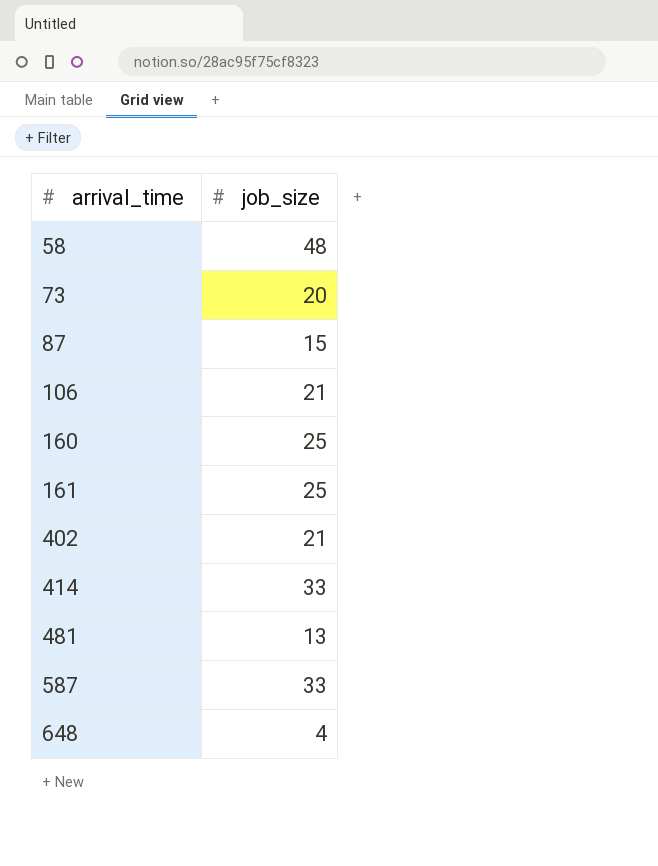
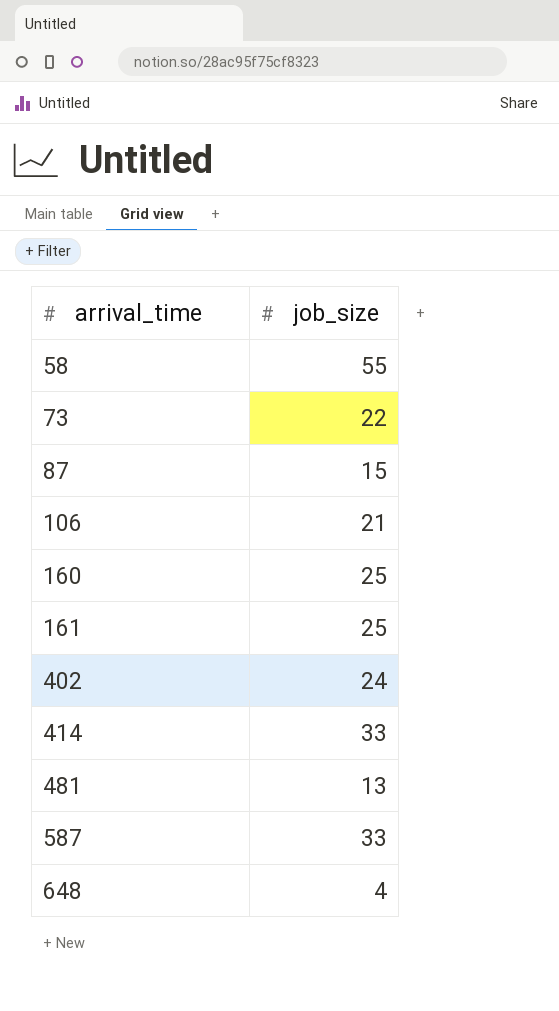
58 | job_size: 48 -> 55
73 | job_size: 20 -> 22
402 | job_size: 21 -> 24

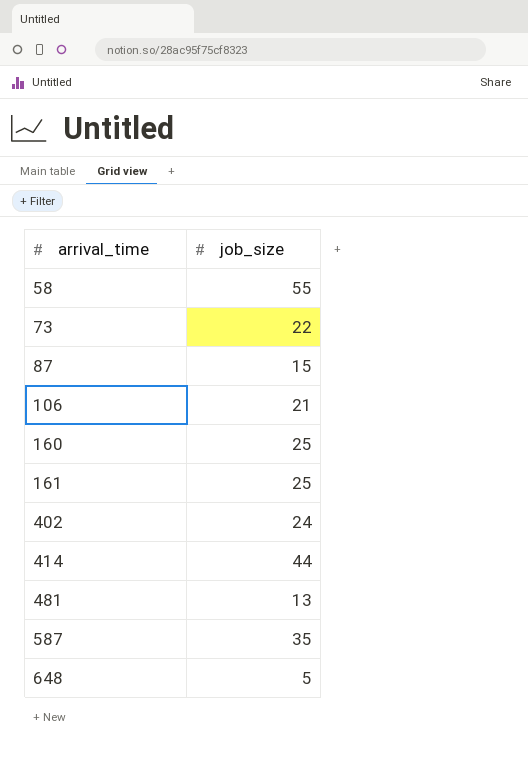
414 | job_size: 33 -> 44
587 | job_size: 33 -> 35
648 | job_size: 4 -> 5

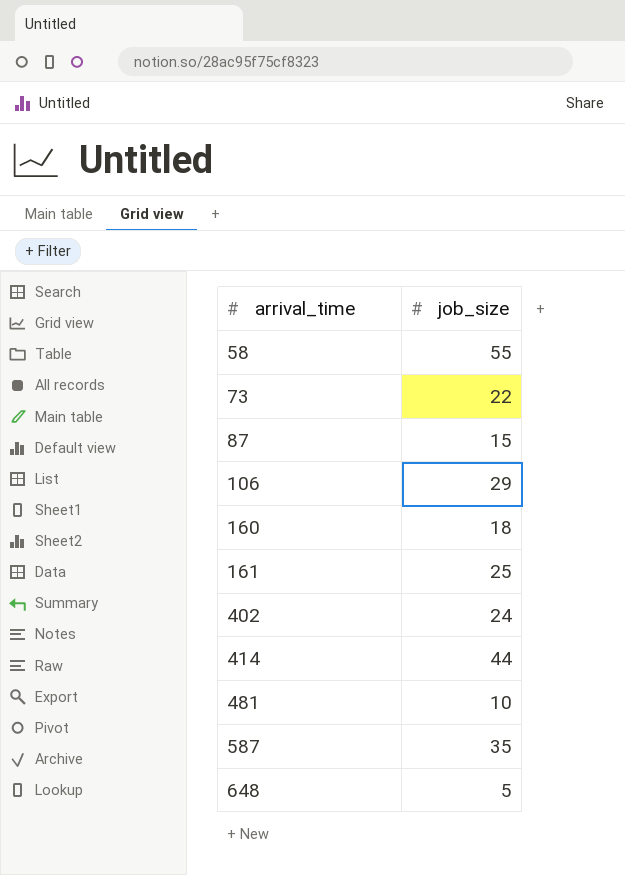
106 | job_size: 21 -> 29
160 | job_size: 25 -> 18
481 | job_size: 13 -> 10

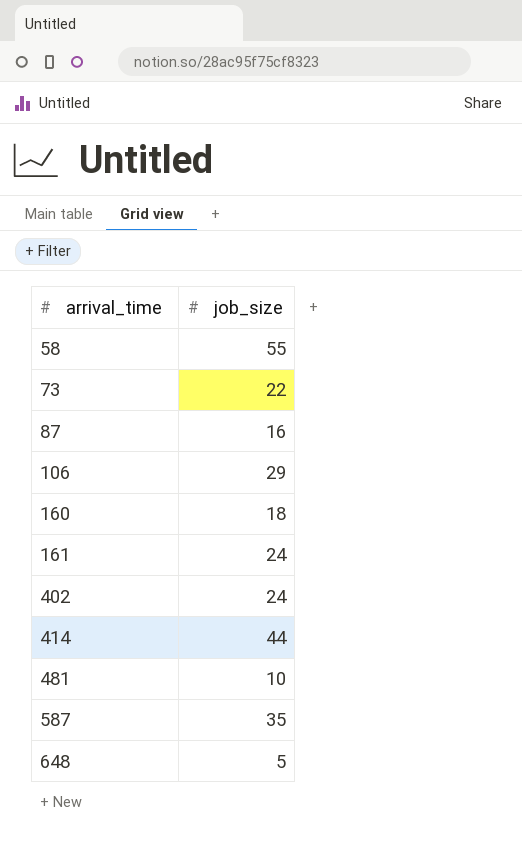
87 | job_size: 15 -> 16
161 | job_size: 25 -> 24

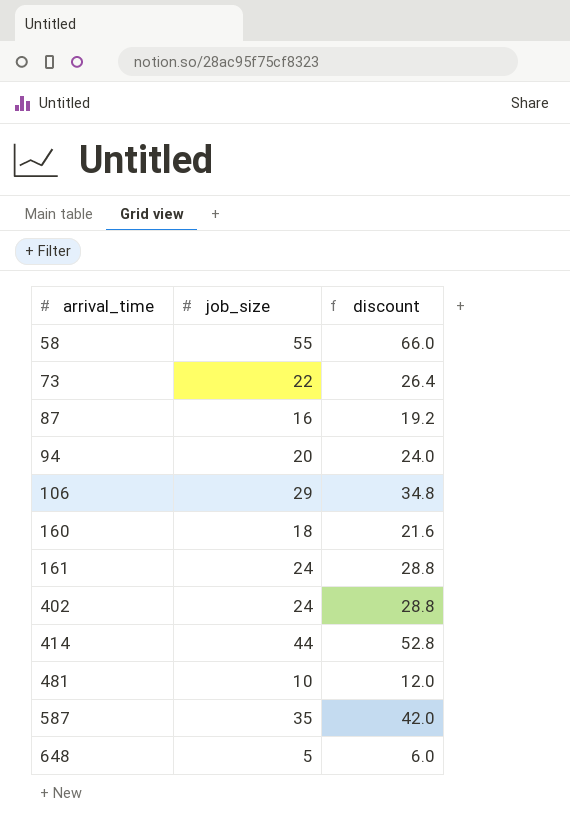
column discount | formula: none -> [job_size] * 1.2
row 94: none -> 20 | 24.0

